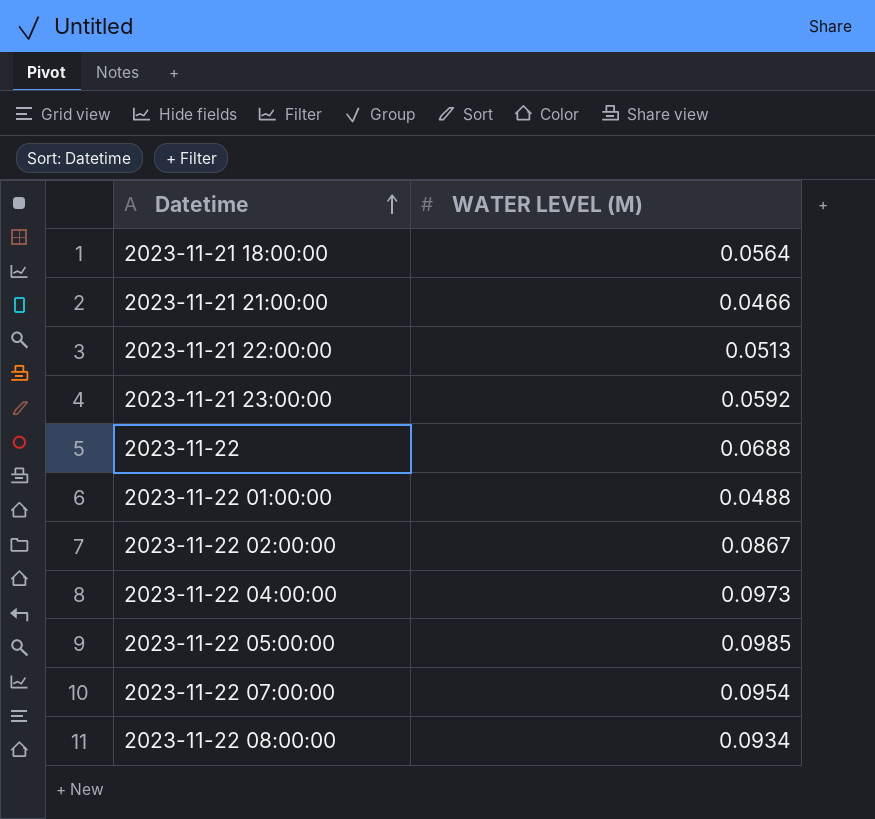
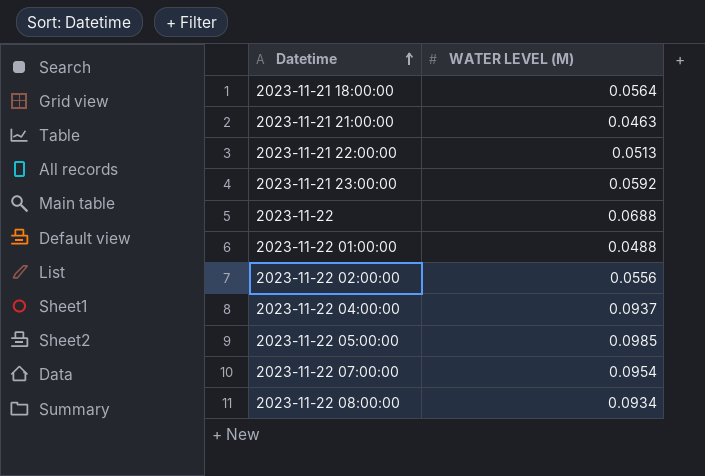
2023-11-21 21:00:00 | WATER LEVEL (M): 0.0466 -> 0.0463
2023-11-22 02:00:00 | WATER LEVEL (M): 0.0867 -> 0.0556
2023-11-22 04:00:00 | WATER LEVEL (M): 0.0973 -> 0.0937

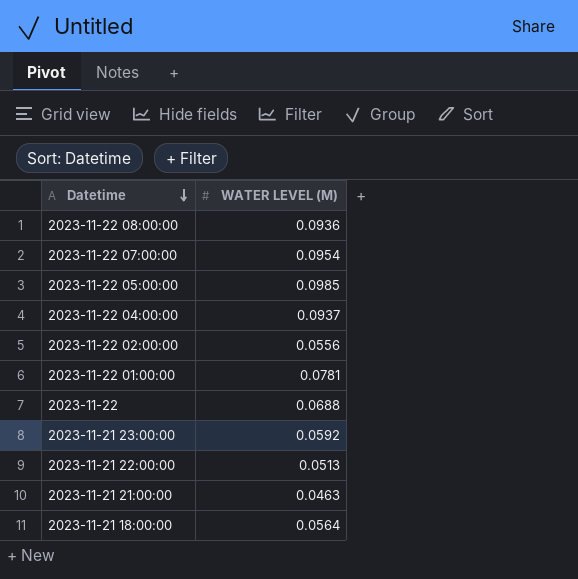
row order: Datetime ascending -> Datetime descending
2023-11-22 08:00:00 | WATER LEVEL (M): 0.0934 -> 0.0936
2023-11-22 01:00:00 | WATER LEVEL (M): 0.0488 -> 0.0781

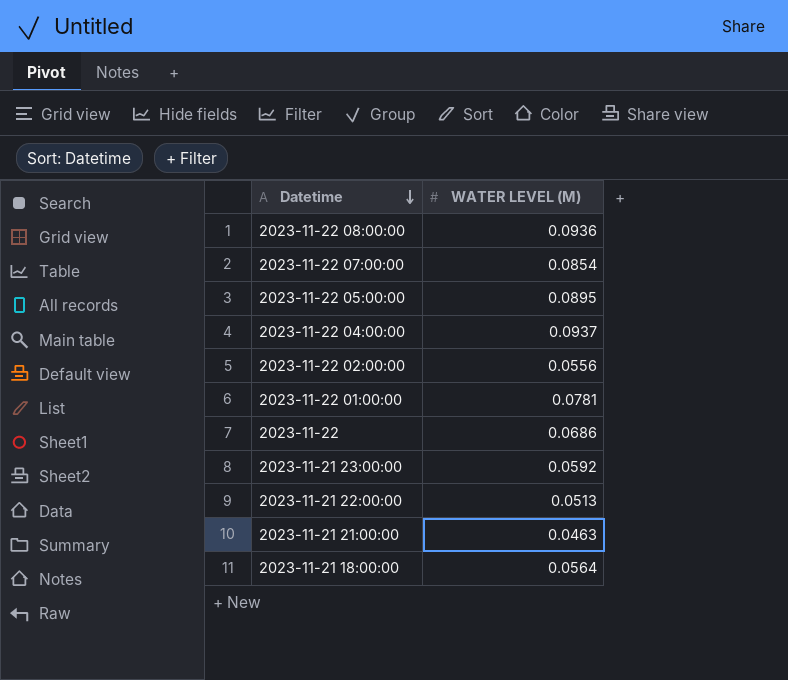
2023-11-22 07:00:00 | WATER LEVEL (M): 0.0954 -> 0.0854
2023-11-22 05:00:00 | WATER LEVEL (M): 0.0985 -> 0.0895
2023-11-22 | WATER LEVEL (M): 0.0688 -> 0.0686

